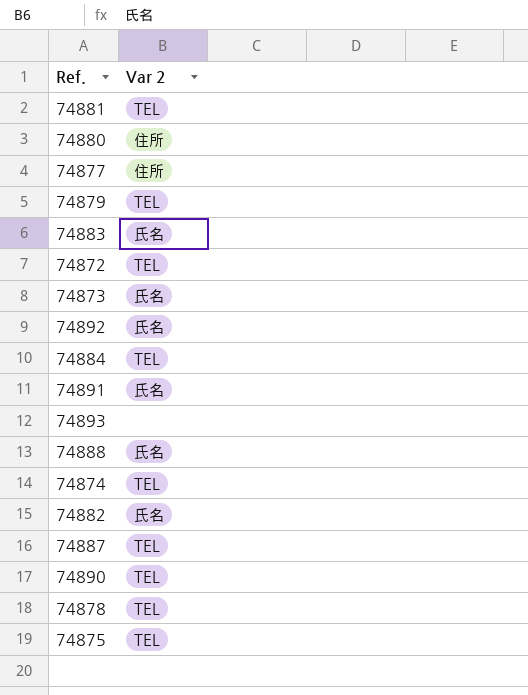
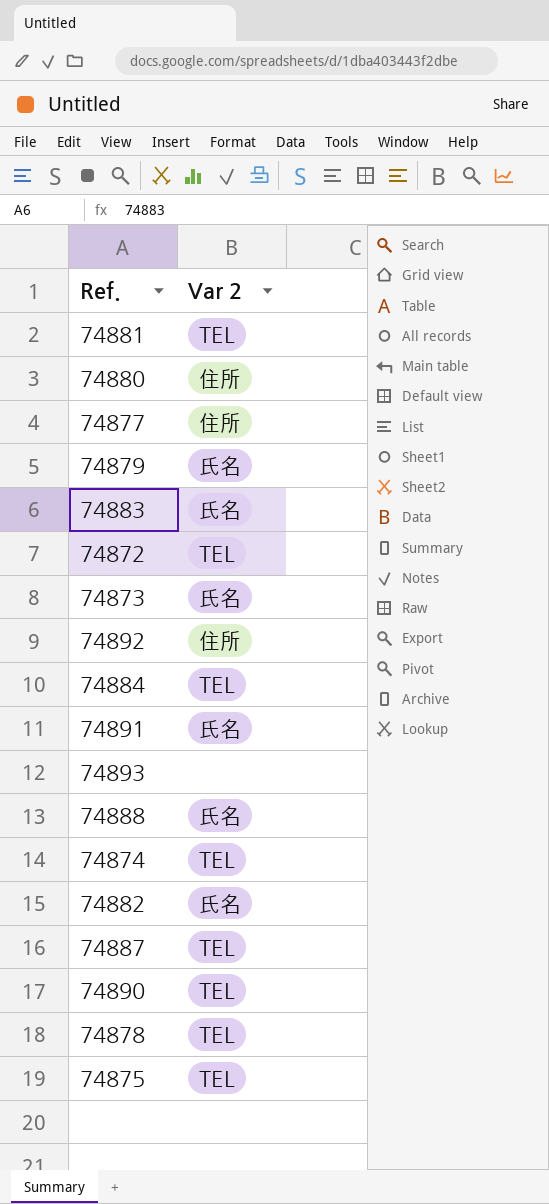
74879 | Var 2: TEL -> 氏名
74892 | Var 2: 氏名 -> 住所

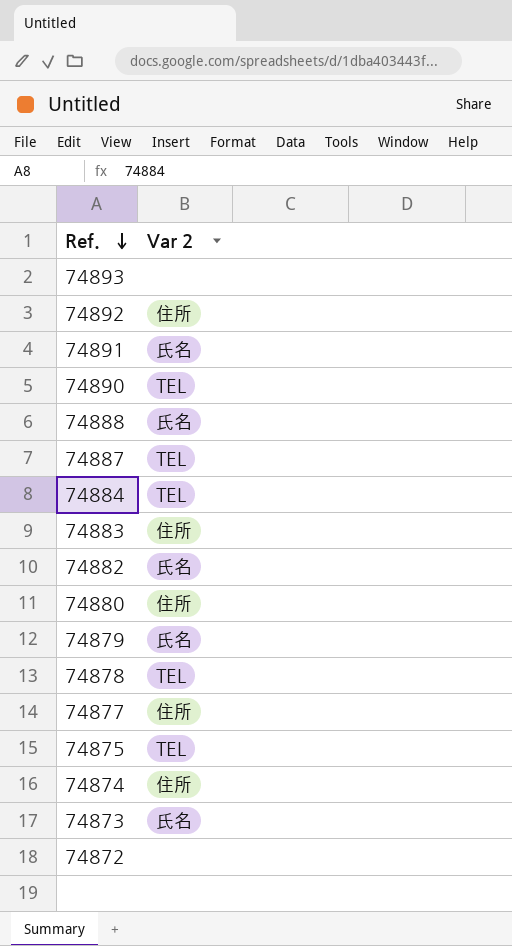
row order: none -> Ref. descending
row 74881: TEL -> none
74883 | Var 2: 氏名 -> 住所
74874 | Var 2: TEL -> 住所
74872 | Var 2: TEL -> none

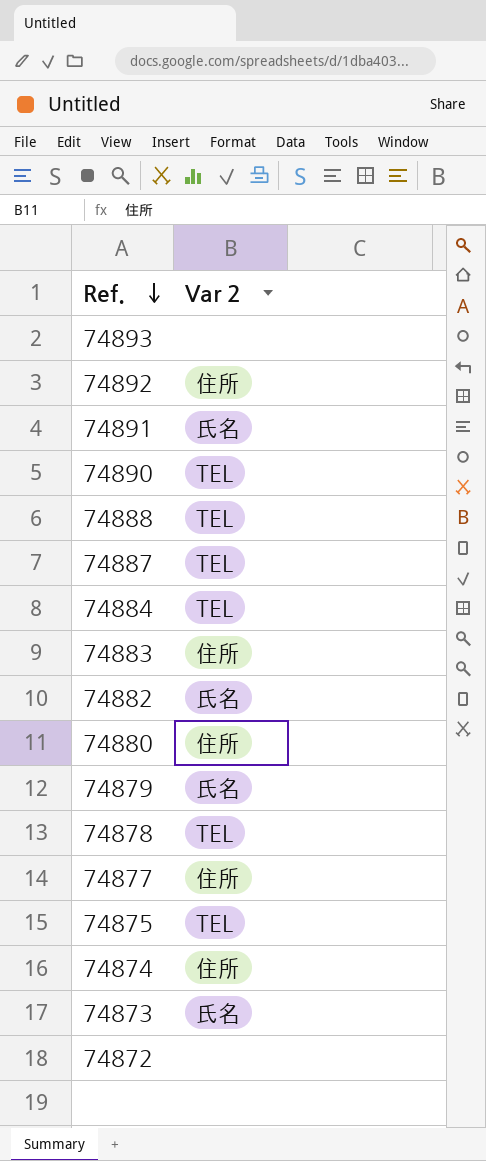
74888 | Var 2: 氏名 -> TEL

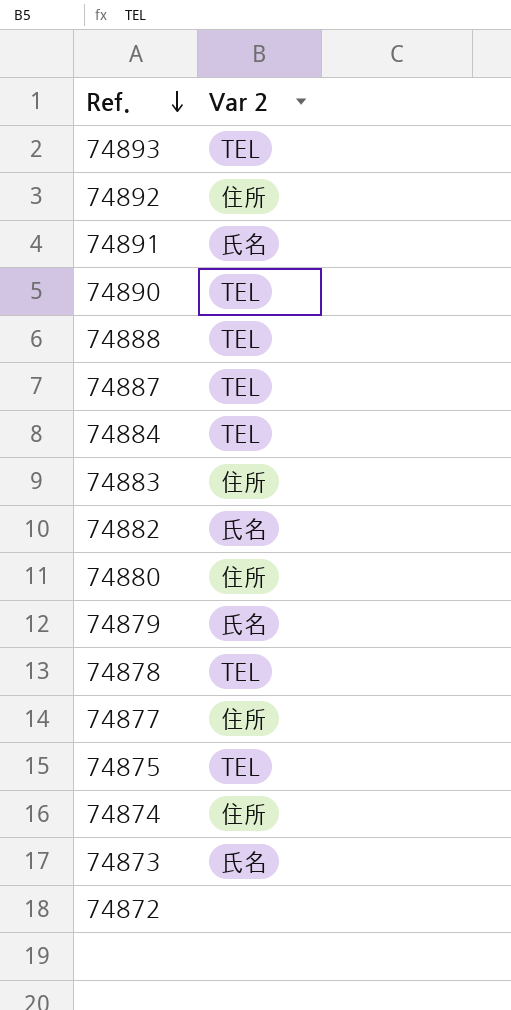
74893 | Var 2: none -> TEL

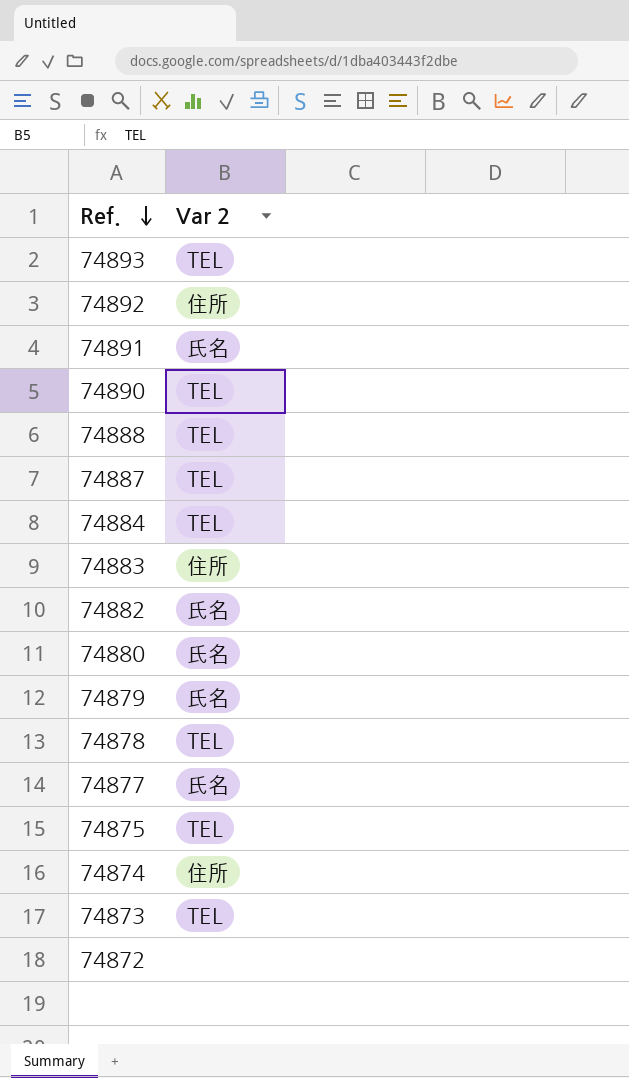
74880 | Var 2: 住所 -> 氏名
74877 | Var 2: 住所 -> 氏名
74873 | Var 2: 氏名 -> TEL

